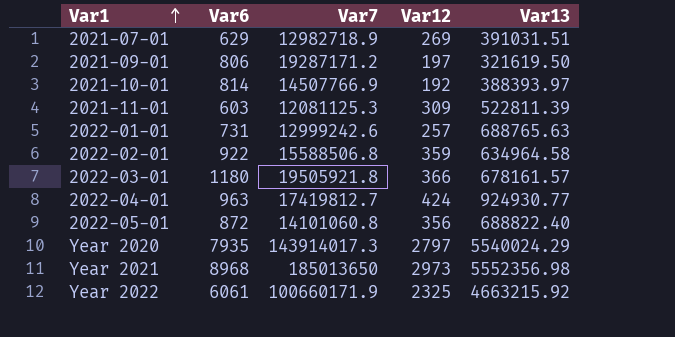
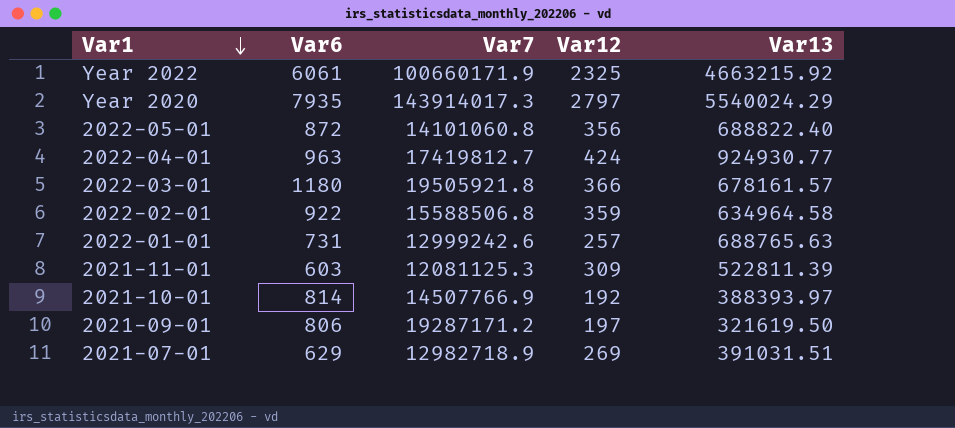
row order: Var1 ascending -> Var1 descending
row Year 2021: 8968 | 185013650 | 2973 | 5552356.98 -> none

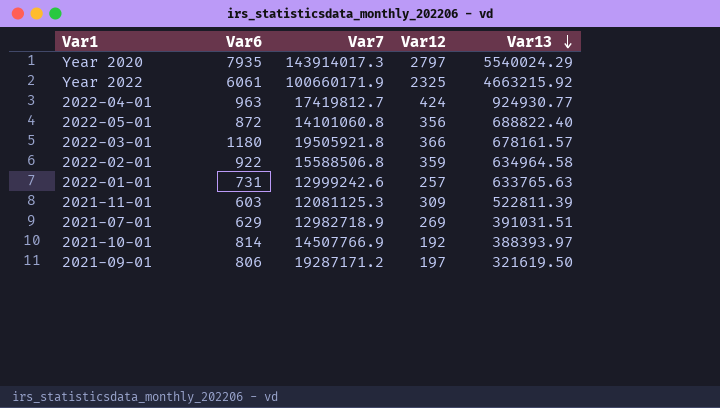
row order: Var1 descending -> Var13 descending
2022-01-01 | Var13: 688765.63 -> 633765.63

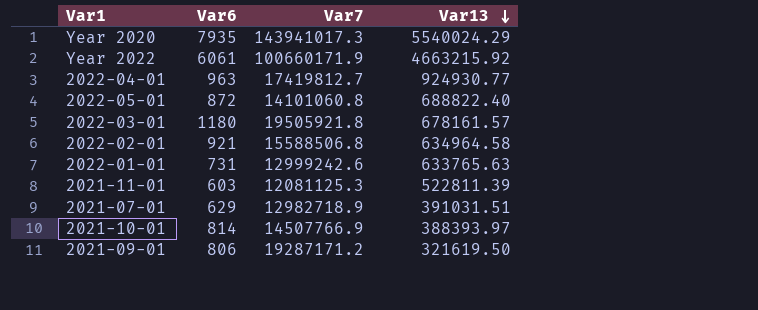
column Var12 | position: 4 -> none
Year 2020 | Var7: 143914017.3 -> 143941017.3
2022-02-01 | Var6: 922 -> 921

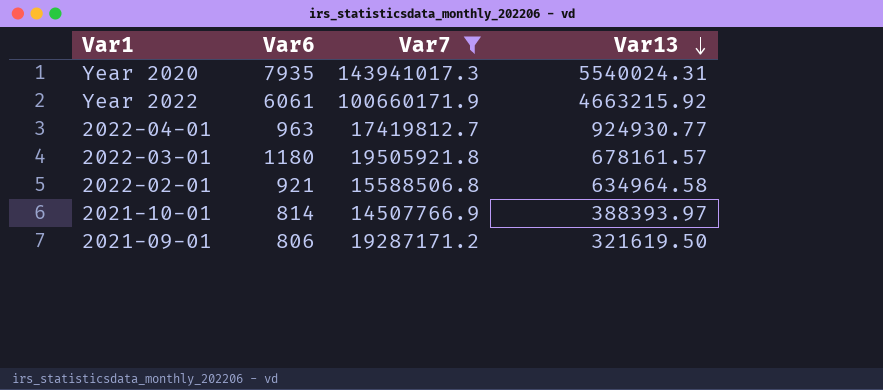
filter: none -> Var7 >= 14507766.9
Year 2020 | Var13: 5540024.29 -> 5540024.31

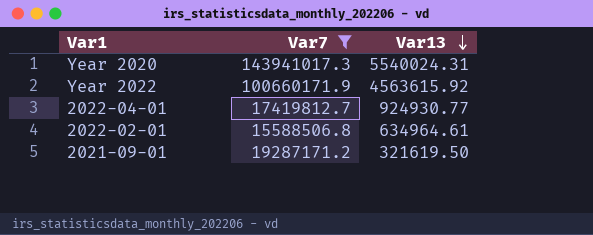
column Var6 | position: 2 -> none
row 2022-03-01: 1180 | 19505921.8 | 678161.57 -> none
row 2021-10-01: 814 | 14507766.9 | 388393.97 -> none
Year 2022 | Var13: 4663215.92 -> 4563615.92
2022-02-01 | Var13: 634964.58 -> 634964.61

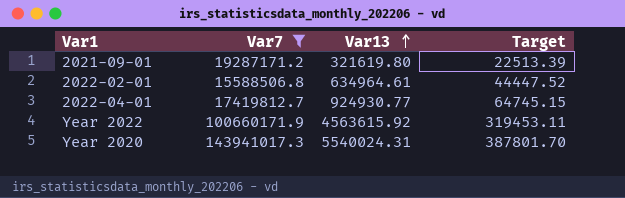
row order: Var13 descending -> Var13 ascending
column Target | formula: none -> [Var13] * 0.07
2021-09-01 | Var13: 321619.50 -> 321619.80

